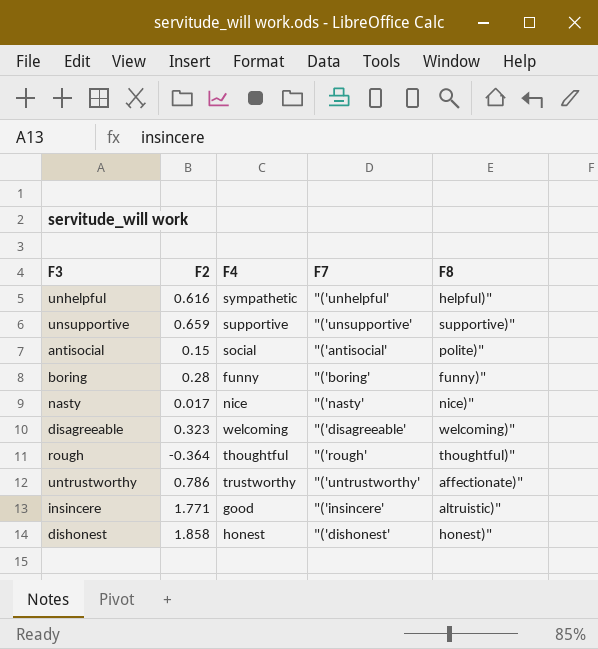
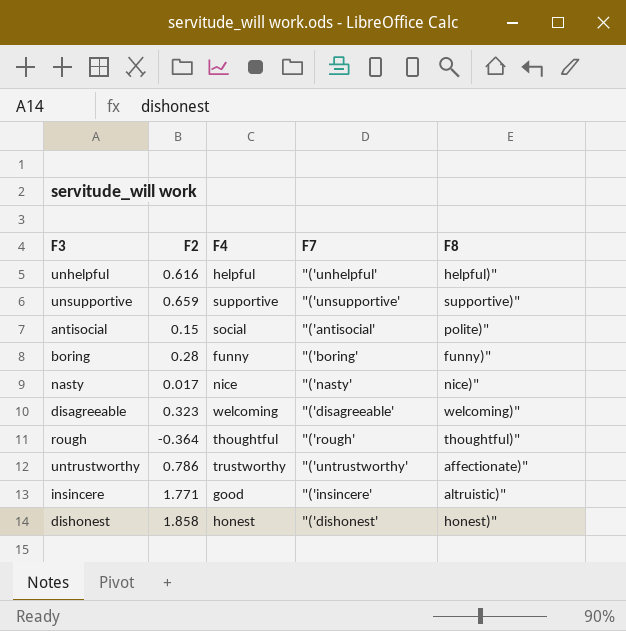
unhelpful | F4: sympathetic -> helpful

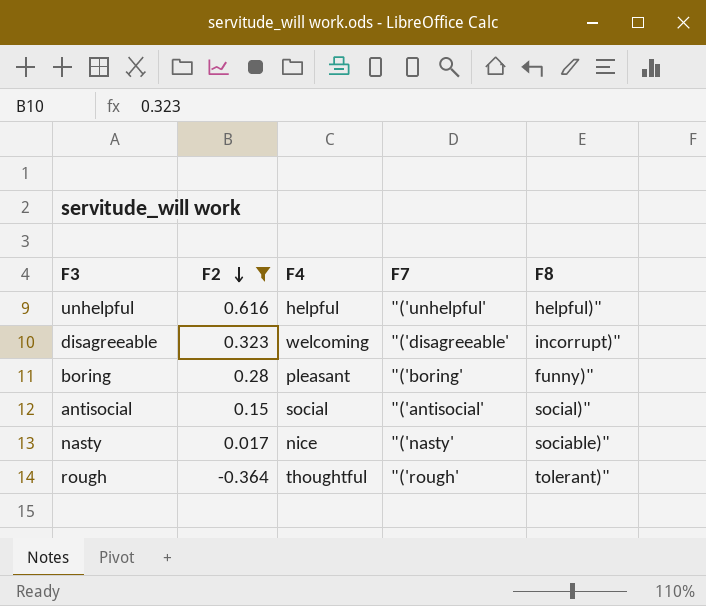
filter: none -> F2 <= 0.616
row order: none -> F2 descending
disagreeable | F8: welcoming)" -> incorrupt)"
boring | F4: funny -> pleasant
antisocial | F8: polite)" -> social)"
nasty | F8: nice)" -> sociable)"
rough | F8: thoughtful)" -> tolerant)"

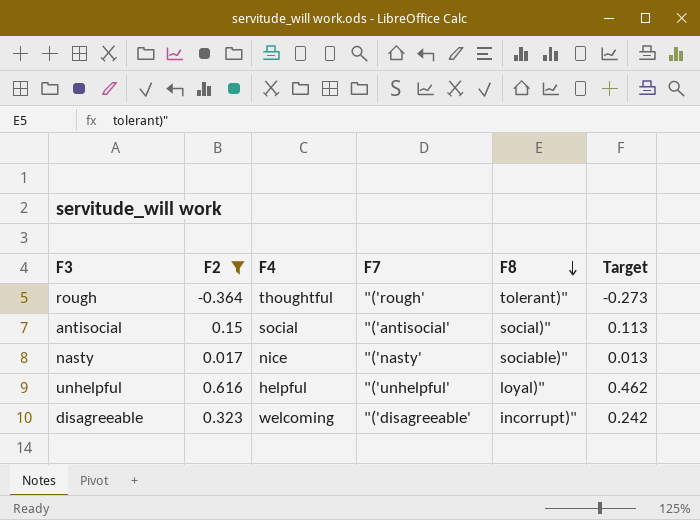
row order: F2 descending -> F8 descending
column Target | formula: none -> [F2] * 0.75
row boring: 0.28 | pleasant | "('boring' | funny)" -> none
unhelpful | F8: helpful)" -> loyal)"

